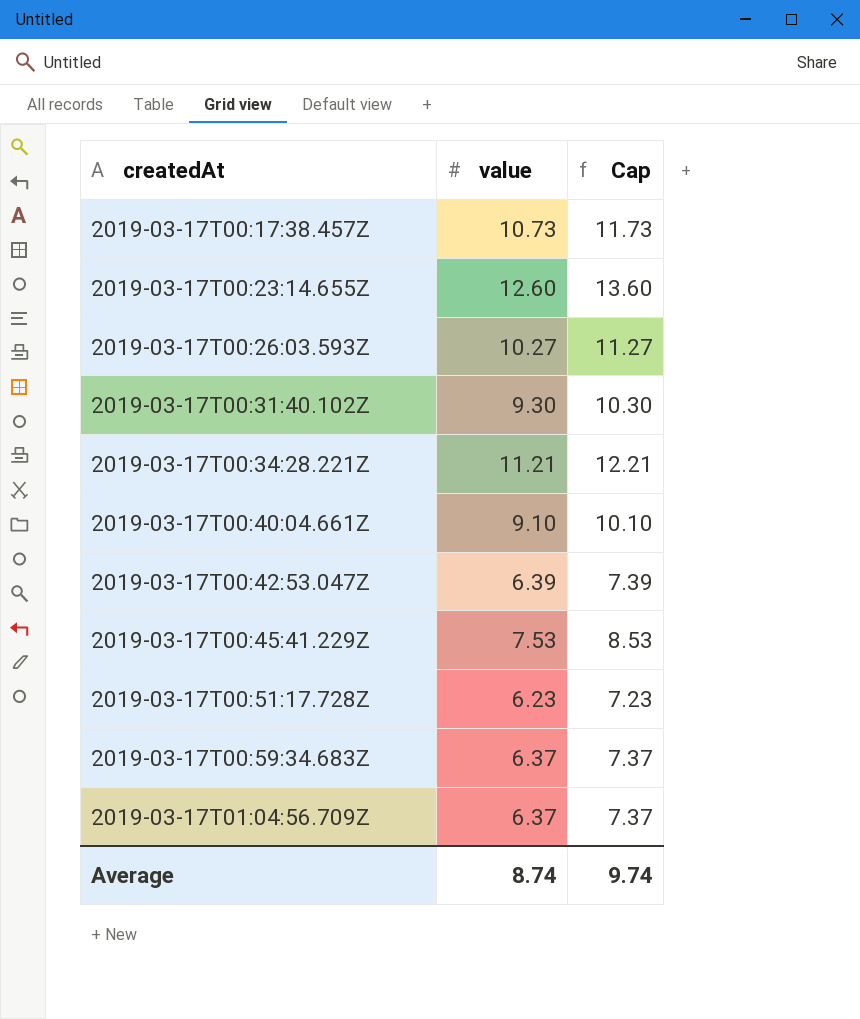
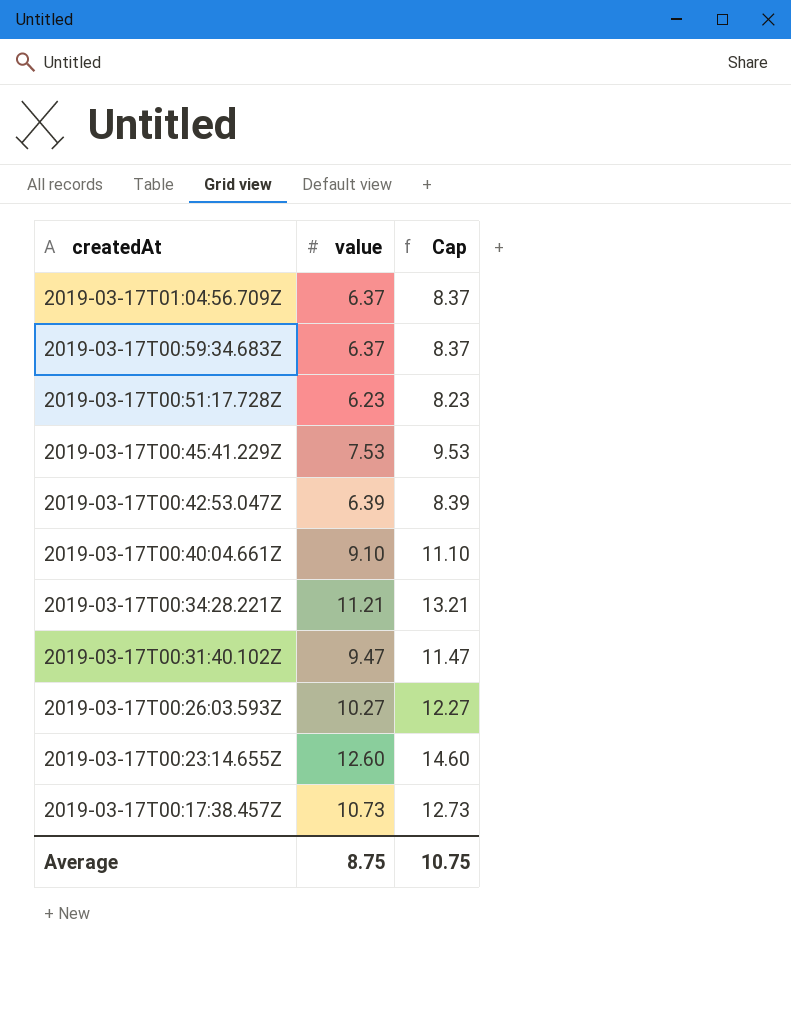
row order: createdAt ascending -> createdAt descending
column Cap | formula: [value] + 1 -> [value] + 2
2019-03-17T00:31:40.102Z | value: 9.30 -> 9.47
Average | value: 8.74 -> 8.75
Average | Cap: 9.74 -> 10.75

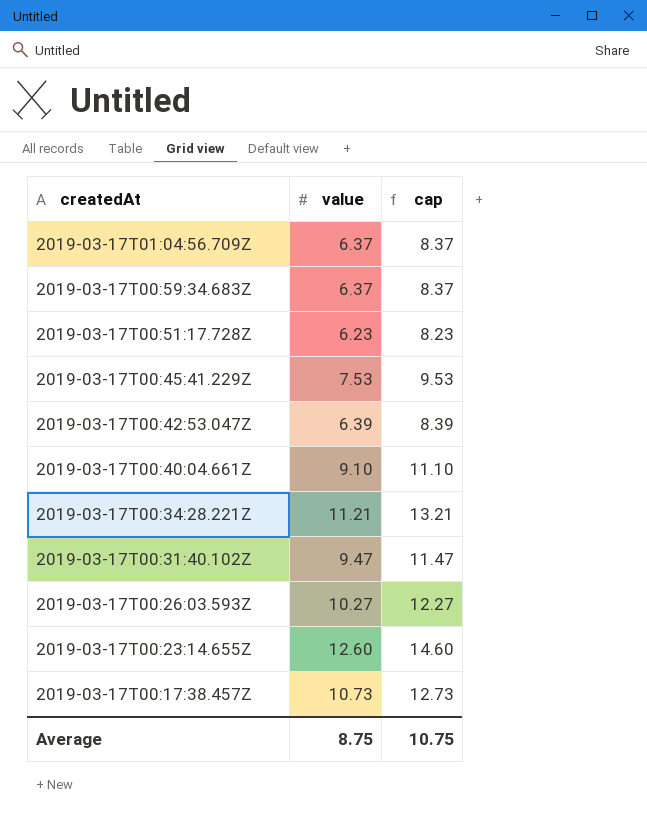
column name: Cap -> cap

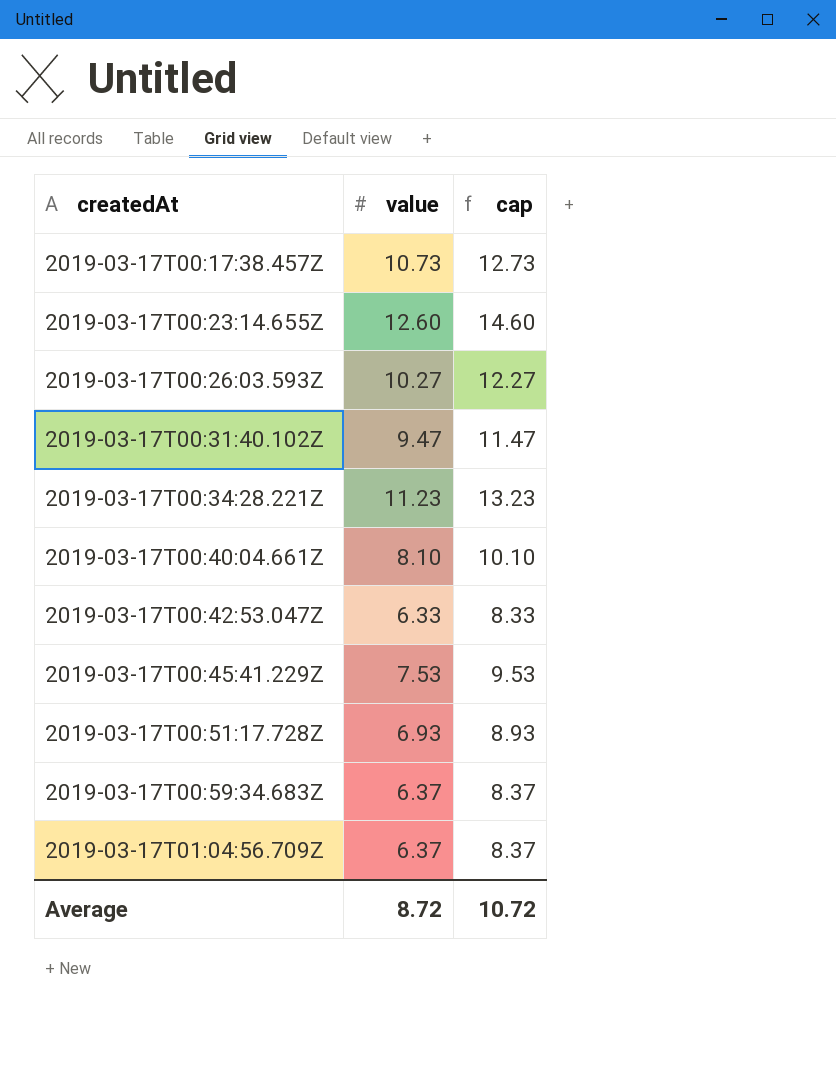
row order: createdAt descending -> createdAt ascending
2019-03-17T00:34:28.221Z | value: 11.21 -> 11.23
2019-03-17T00:34:28.221Z | cap: 13.21 -> 13.23
2019-03-17T00:40:04.661Z | value: 9.10 -> 8.10
2019-03-17T00:40:04.661Z | cap: 11.10 -> 10.10
2019-03-17T00:42:53.047Z | value: 6.39 -> 6.33
2019-03-17T00:42:53.047Z | cap: 8.39 -> 8.33
2019-03-17T00:51:17.728Z | value: 6.23 -> 6.93
2019-03-17T00:51:17.728Z | cap: 8.23 -> 8.93
Average | value: 8.75 -> 8.72
Average | cap: 10.75 -> 10.72

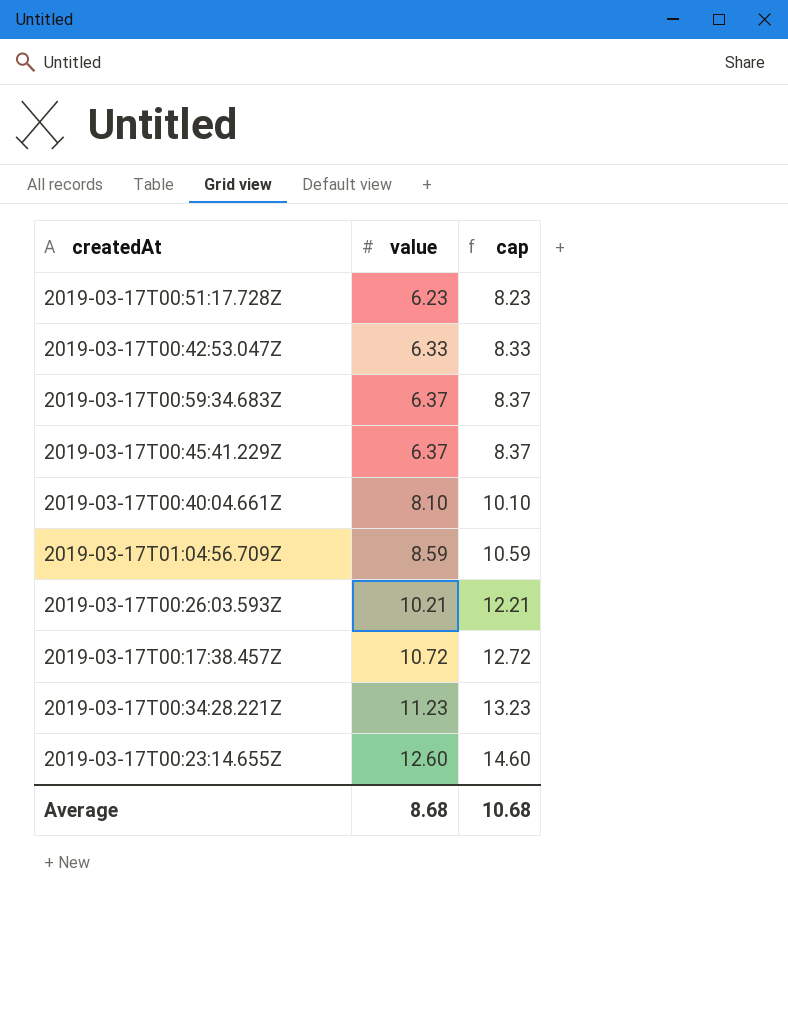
row order: createdAt ascending -> value ascending
row 2019-03-17T00:31:40.102Z: 9.47 | 11.47 -> none
2019-03-17T00:51:17.728Z | value: 6.93 -> 6.23
2019-03-17T00:51:17.728Z | cap: 8.93 -> 8.23
2019-03-17T00:45:41.229Z | value: 7.53 -> 6.37
2019-03-17T00:45:41.229Z | cap: 9.53 -> 8.37
2019-03-17T01:04:56.709Z | value: 6.37 -> 8.59
2019-03-17T01:04:56.709Z | cap: 8.37 -> 10.59
2019-03-17T00:26:03.593Z | value: 10.27 -> 10.21
2019-03-17T00:26:03.593Z | cap: 12.27 -> 12.21
2019-03-17T00:17:38.457Z | value: 10.73 -> 10.72
2019-03-17T00:17:38.457Z | cap: 12.73 -> 12.72
Average | value: 8.72 -> 8.68
Average | cap: 10.72 -> 10.68

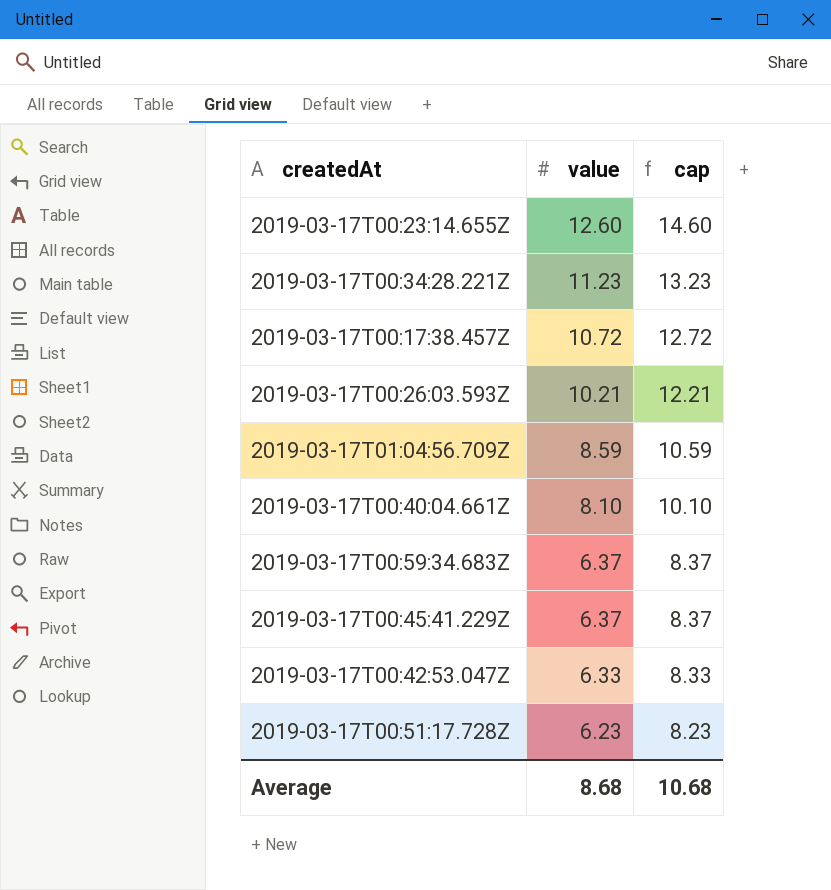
row order: value ascending -> value descending

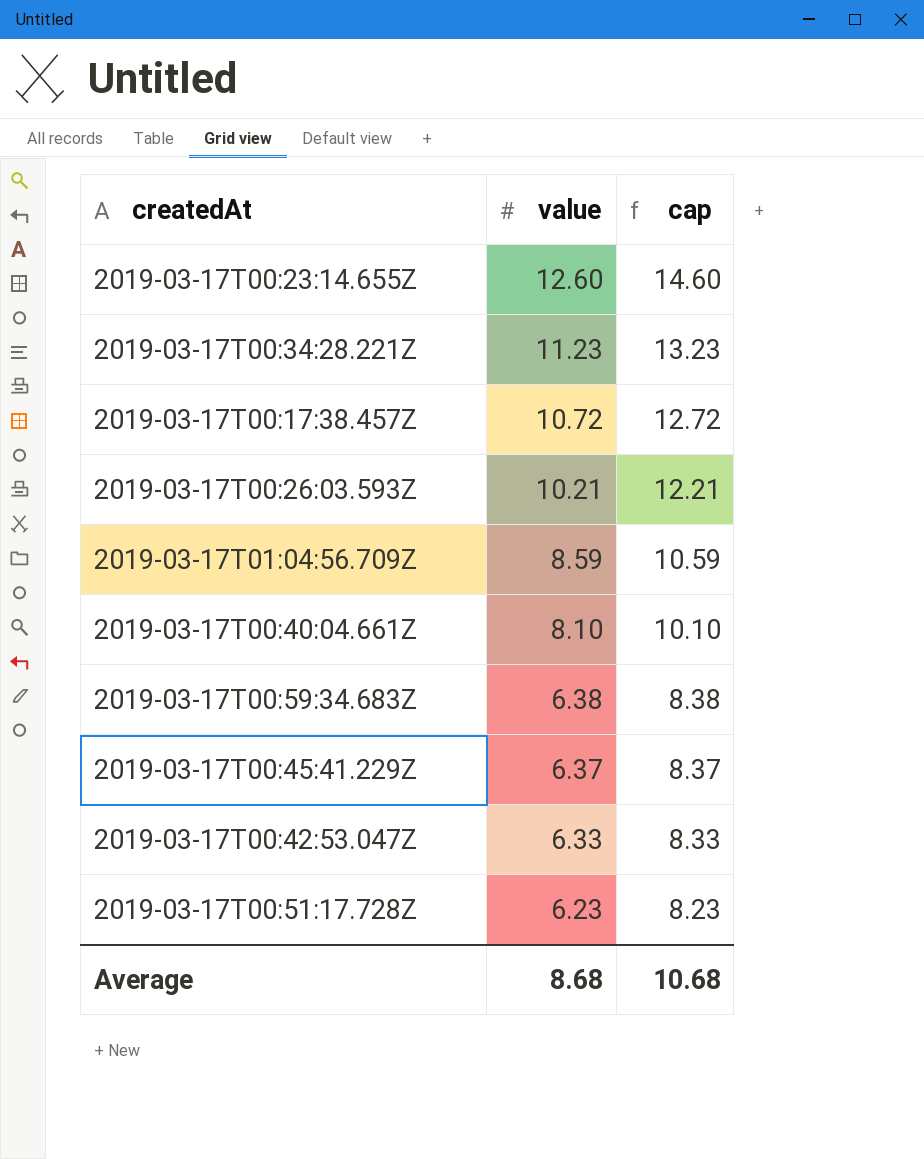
2019-03-17T00:59:34.683Z | value: 6.37 -> 6.38
2019-03-17T00:59:34.683Z | cap: 8.37 -> 8.38

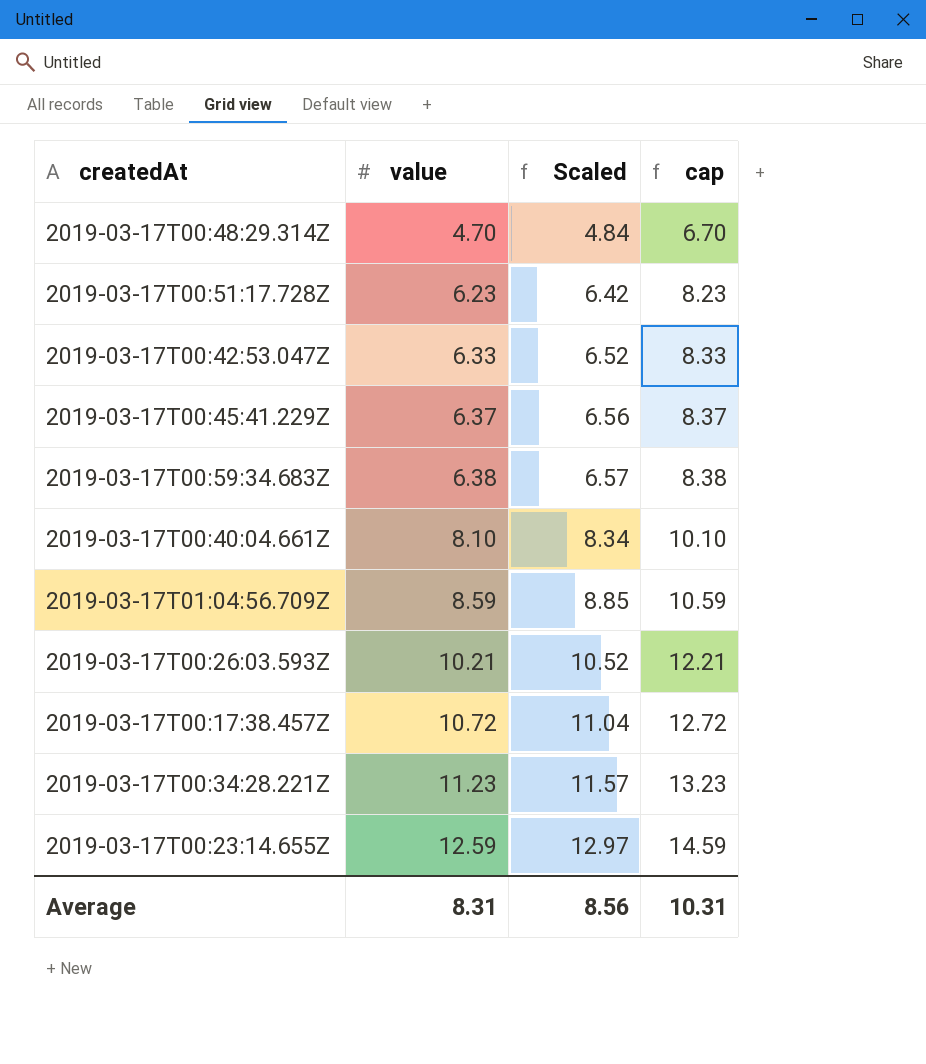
row order: value descending -> value ascending
column Scaled | formula: none -> [value] * 1.03
row 2019-03-17T00:48:29.314Z: none -> 4.70 | 4.84 | 6.70
2019-03-17T00:23:14.655Z | value: 12.60 -> 12.59
2019-03-17T00:23:14.655Z | cap: 14.60 -> 14.59
Average | value: 8.68 -> 8.31
Average | cap: 10.68 -> 10.31

